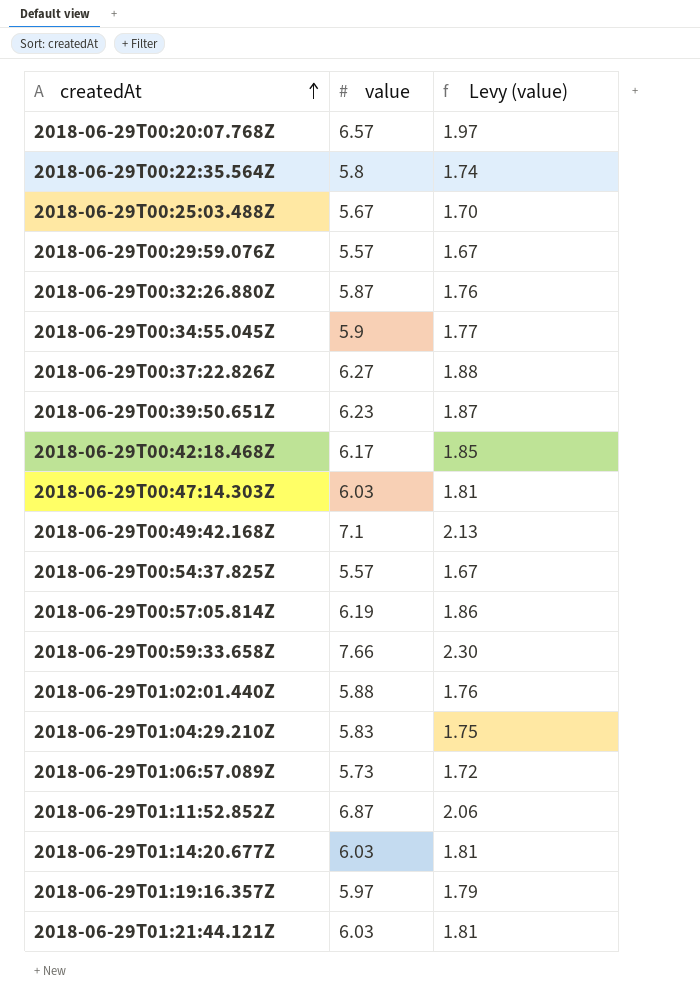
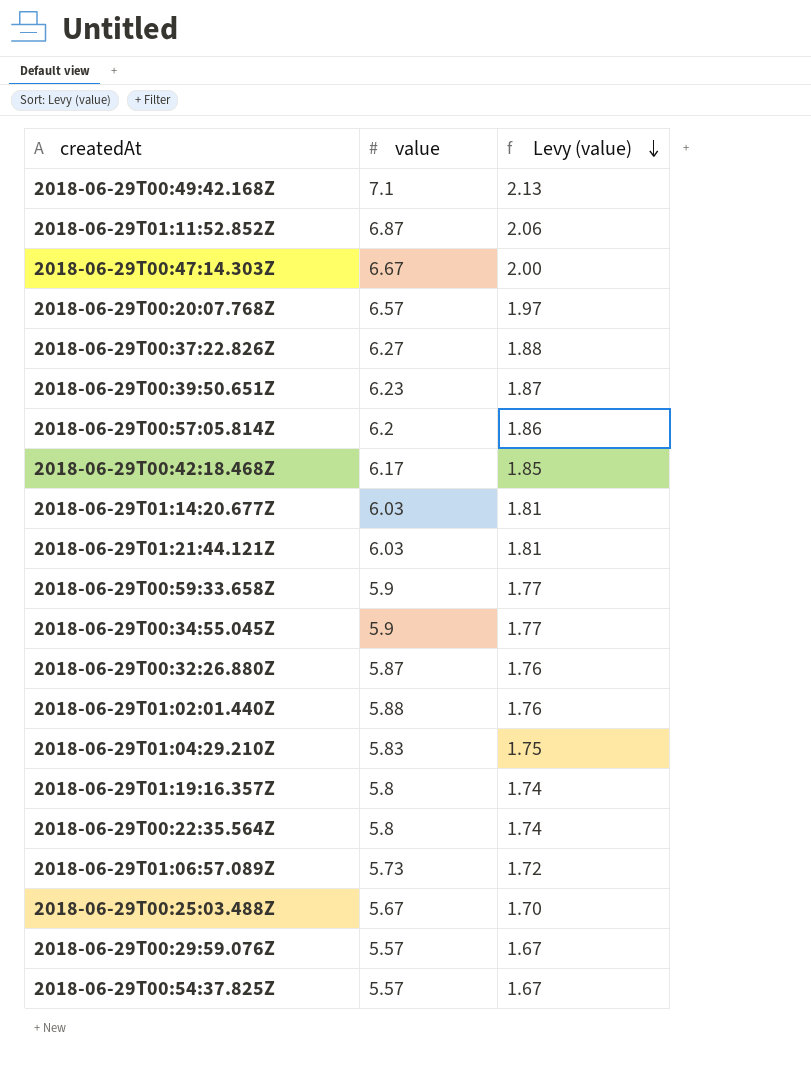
row order: createdAt ascending -> Levy (value) descending
2018-06-29T00:47:14.303Z | value: 6.03 -> 6.67
2018-06-29T00:47:14.303Z | Levy (value): 1.81 -> 2.00
2018-06-29T00:57:05.814Z | value: 6.19 -> 6.2
2018-06-29T00:59:33.658Z | value: 7.66 -> 5.9
2018-06-29T00:59:33.658Z | Levy (value): 2.30 -> 1.77
2018-06-29T01:19:16.357Z | value: 5.97 -> 5.8
2018-06-29T01:19:16.357Z | Levy (value): 1.79 -> 1.74

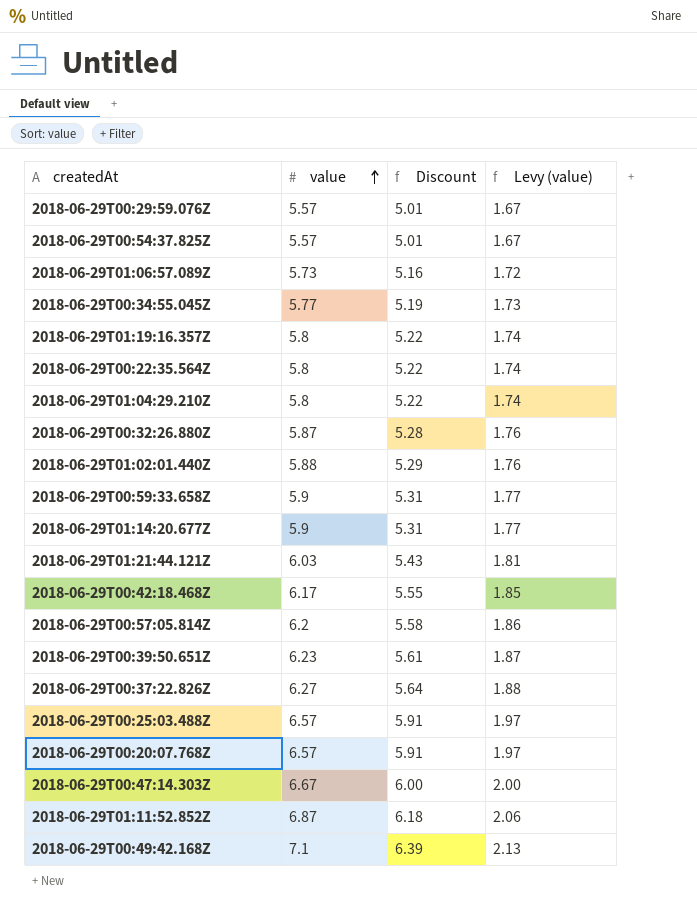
row order: Levy (value) descending -> value ascending
column Discount | formula: none -> [value] * 0.9
2018-06-29T00:34:55.045Z | value: 5.9 -> 5.77
2018-06-29T00:34:55.045Z | Levy (value): 1.77 -> 1.73
2018-06-29T01:04:29.210Z | value: 5.83 -> 5.8
2018-06-29T01:04:29.210Z | Levy (value): 1.75 -> 1.74
2018-06-29T01:14:20.677Z | value: 6.03 -> 5.9
2018-06-29T01:14:20.677Z | Levy (value): 1.81 -> 1.77
2018-06-29T00:25:03.488Z | value: 5.67 -> 6.57
2018-06-29T00:25:03.488Z | Levy (value): 1.70 -> 1.97

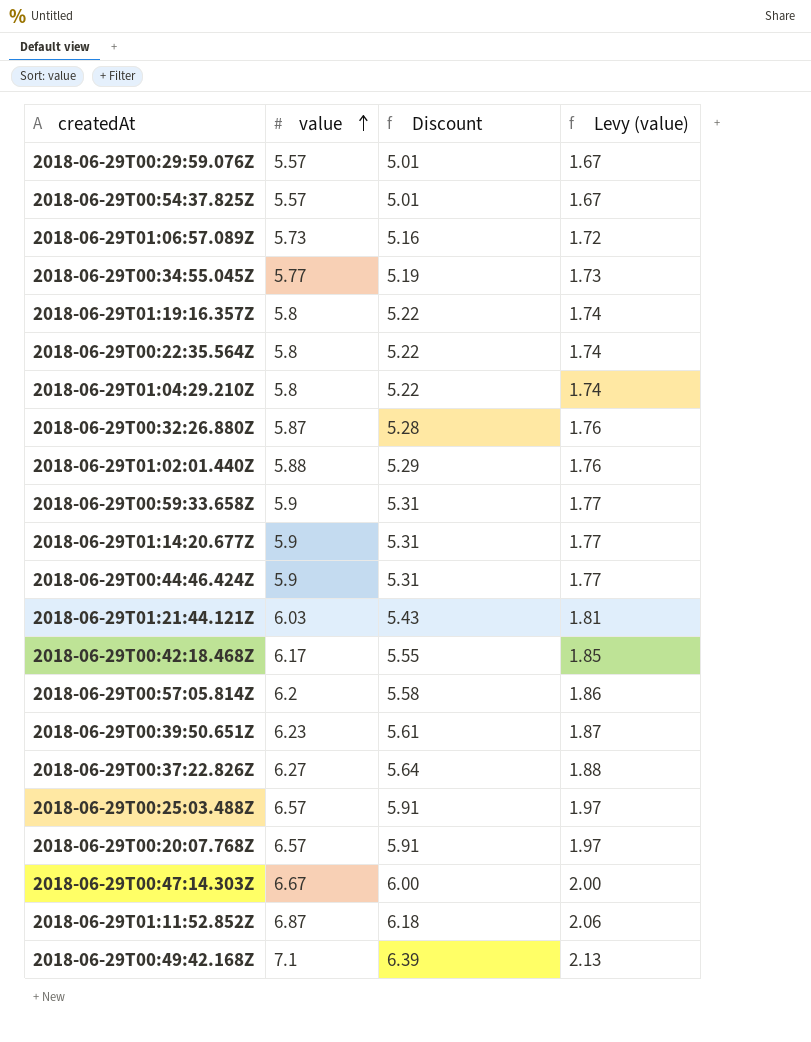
row 2018-06-29T00:44:46.424Z: none -> 5.9 | 5.31 | 1.77

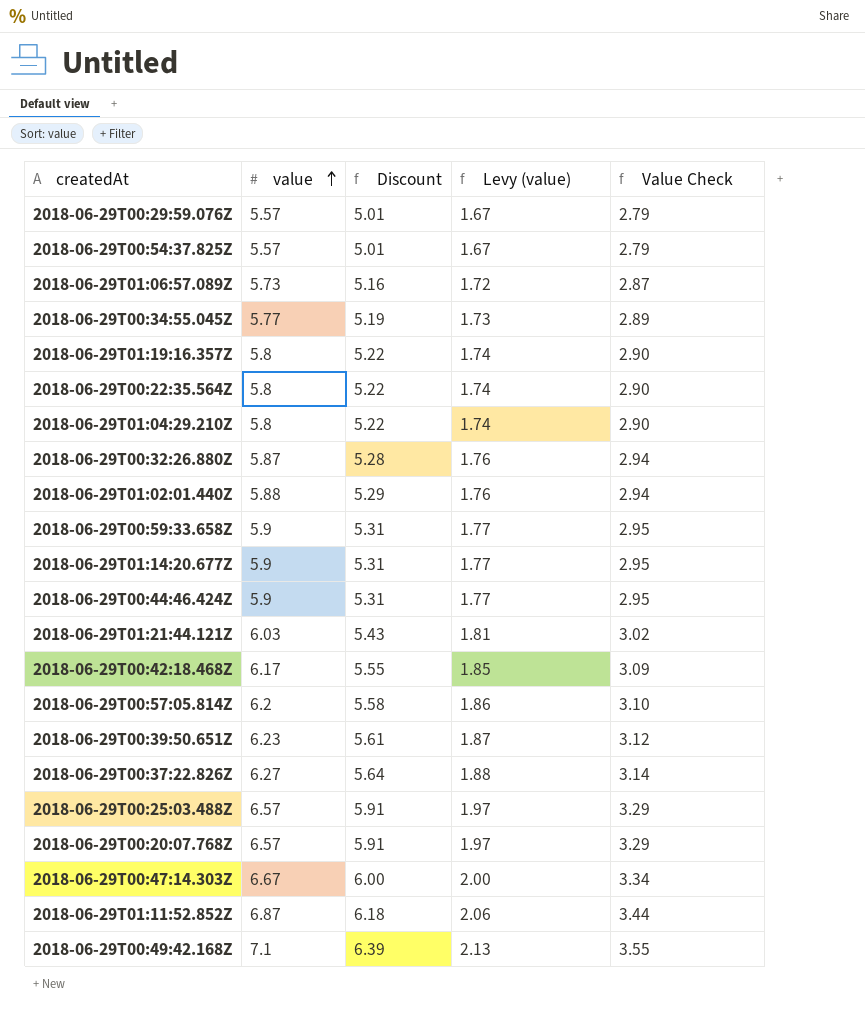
column Value Check | formula: none -> [value] * 0.5

